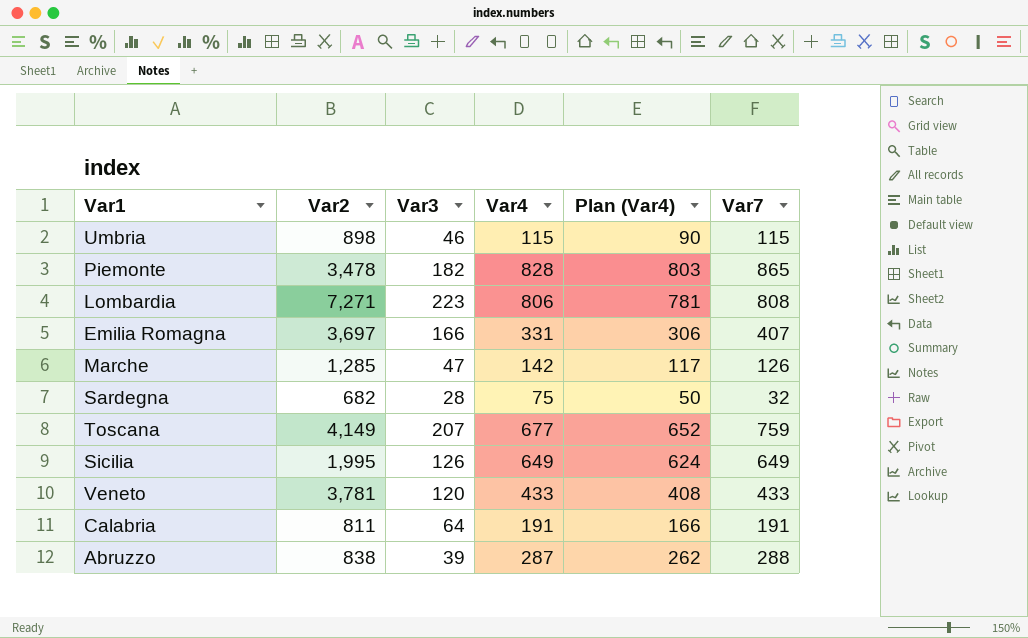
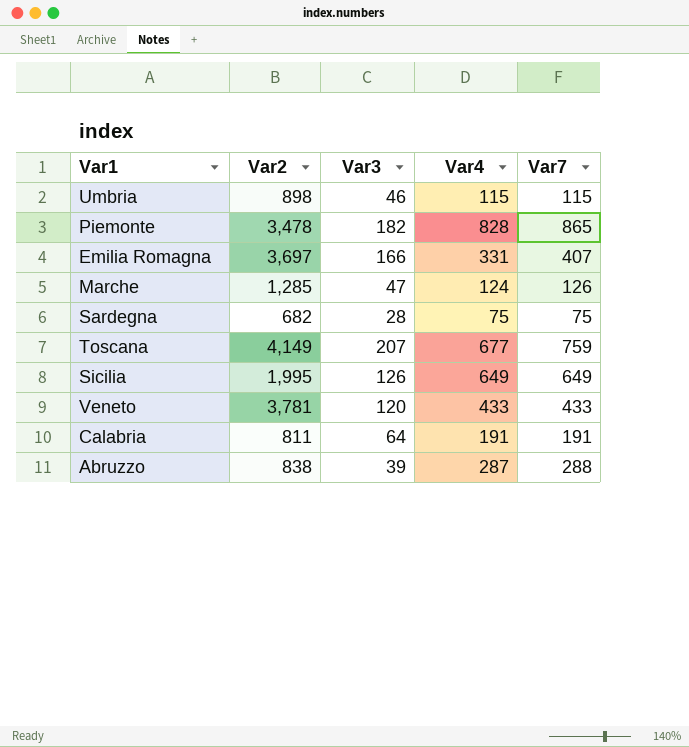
column Plan (Var4) | formula: [Var4] - 25 -> none
row Lombardia: 7,271 | 223 | 806 | 781 | 808 -> none
Marche | Var4: 142 -> 124
Sardegna | Var7: 32 -> 75

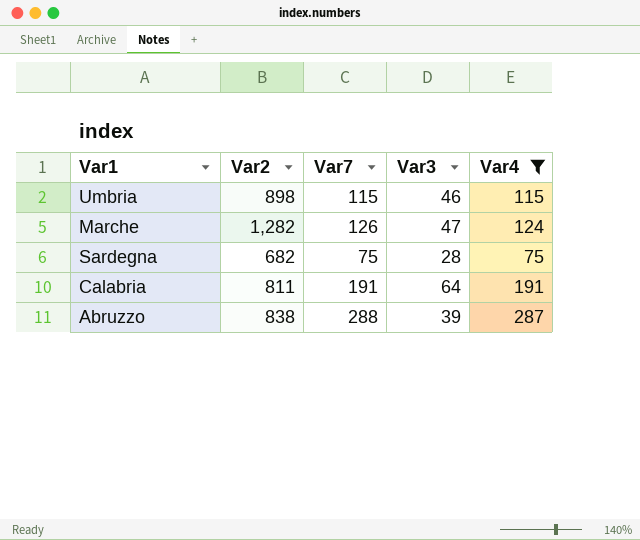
filter: none -> Var4 <= 287
column Var7 | position: 5 -> 3
Marche | Var2: 1,285 -> 1,282

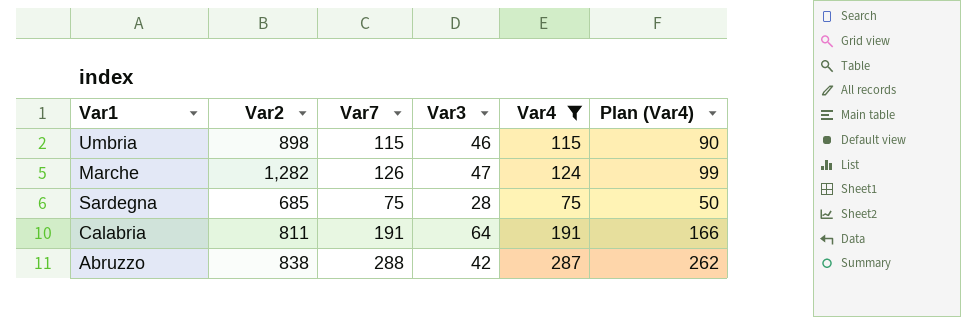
column Plan (Var4) | formula: none -> [Var4] - 25
Sardegna | Var2: 682 -> 685
Abruzzo | Var3: 39 -> 42

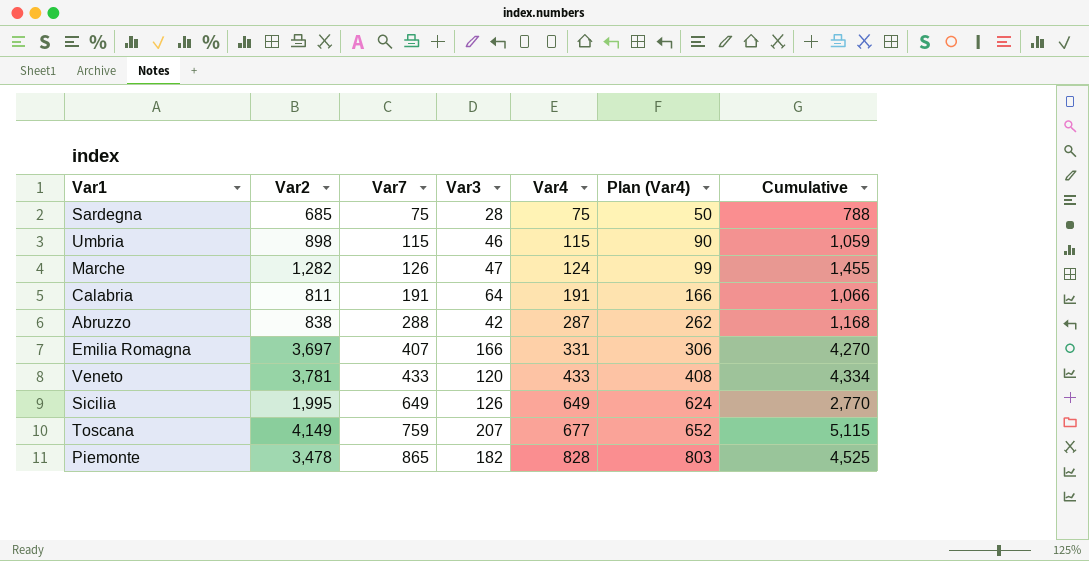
filter: Var4 <= 287 -> none
row order: none -> Var7 ascending
column Cumulative | formula: none -> [Var2] + [Var7] + [Var3]

